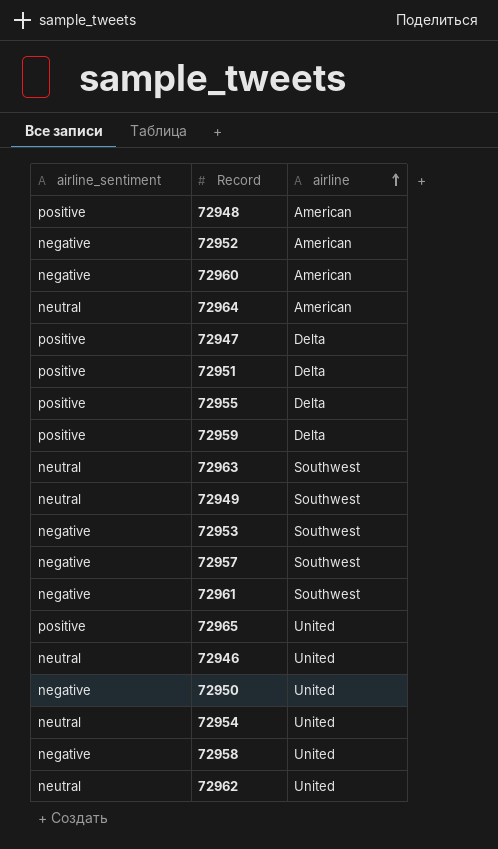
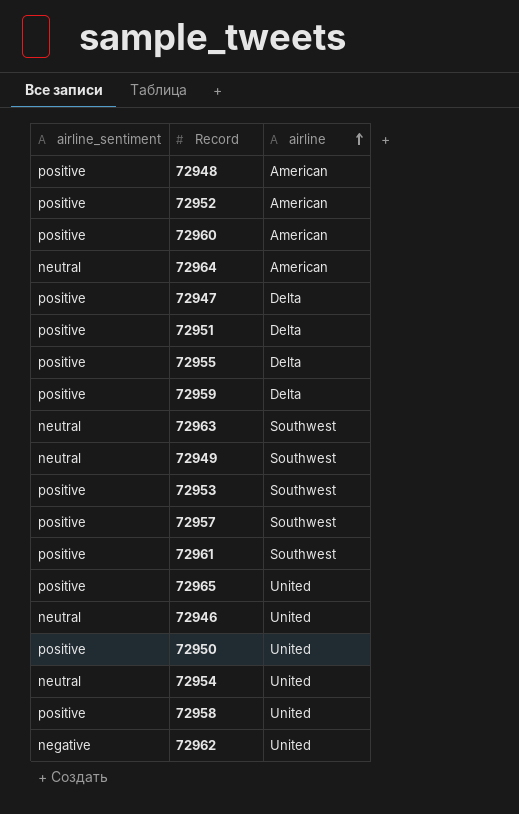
72952 | airline_sentiment: negative -> positive
72960 | airline_sentiment: negative -> positive
72953 | airline_sentiment: negative -> positive
72957 | airline_sentiment: negative -> positive
72961 | airline_sentiment: negative -> positive
72950 | airline_sentiment: negative -> positive
72958 | airline_sentiment: negative -> positive
72962 | airline_sentiment: neutral -> negative

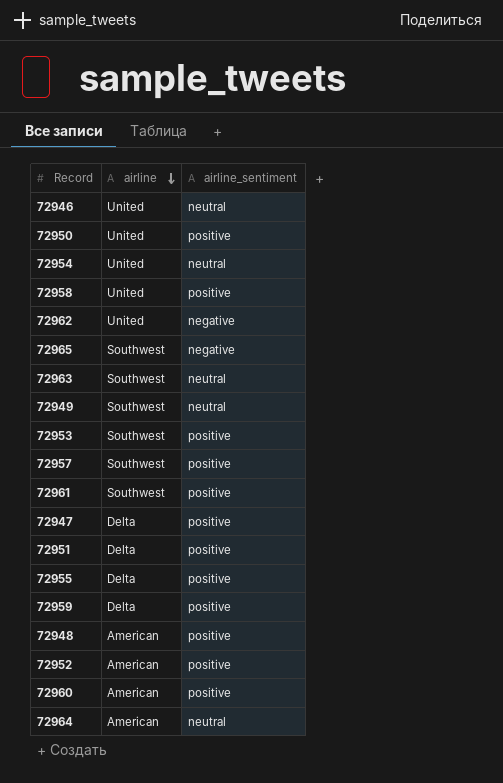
row order: airline ascending -> airline descending
column airline_sentiment | position: 1 -> 3
72965 | airline: United -> Southwest
72965 | airline_sentiment: positive -> negative

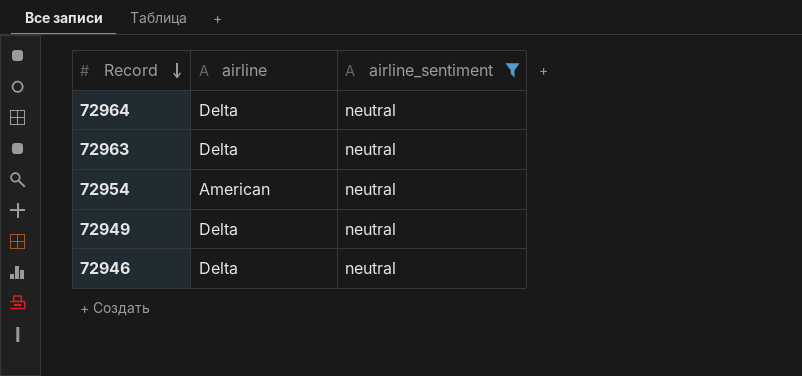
filter: none -> airline_sentiment = neutral
row order: airline descending -> Record descending
72964 | airline: American -> Delta
72963 | airline: Southwest -> Delta
72954 | airline: United -> American
72949 | airline: Southwest -> Delta
72946 | airline: United -> Delta

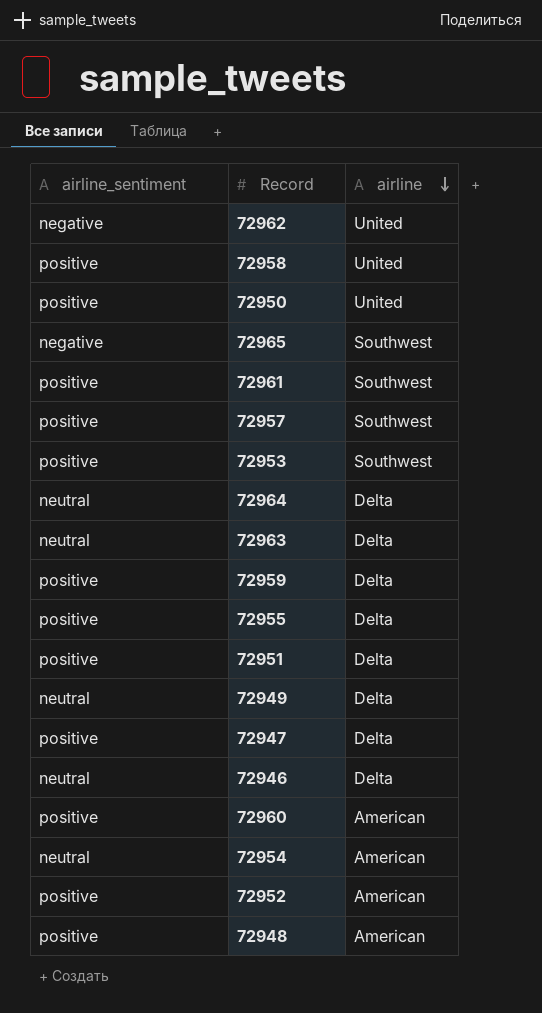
filter: airline_sentiment = neutral -> none
row order: Record descending -> airline descending
column airline_sentiment | position: 3 -> 1

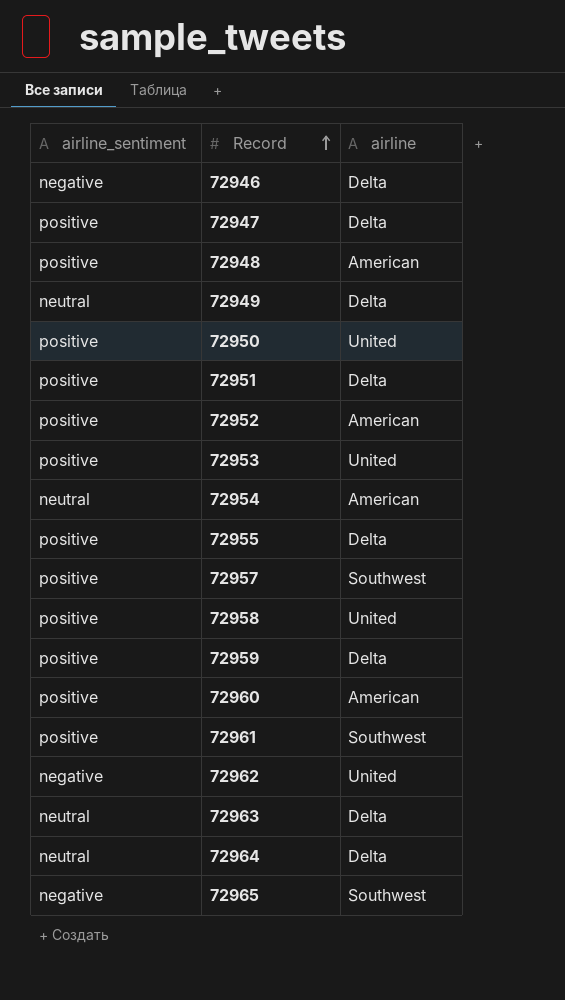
row order: airline descending -> Record ascending
72946 | airline_sentiment: neutral -> negative
72953 | airline: Southwest -> United

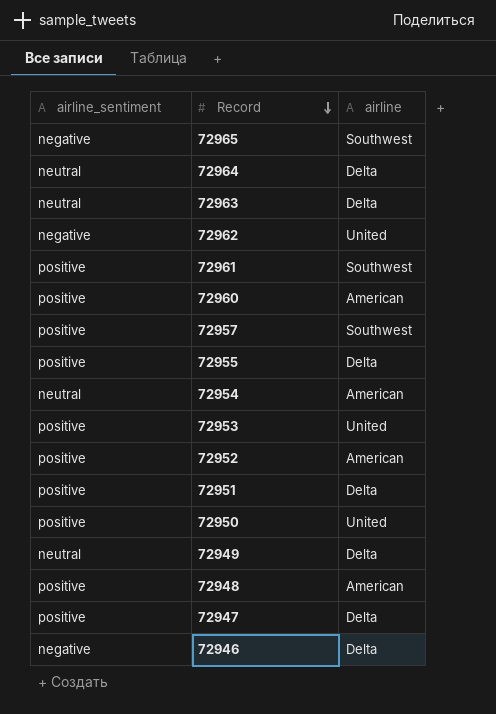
row order: Record ascending -> Record descending
row 72958: positive | United -> none
row 72959: positive | Delta -> none

